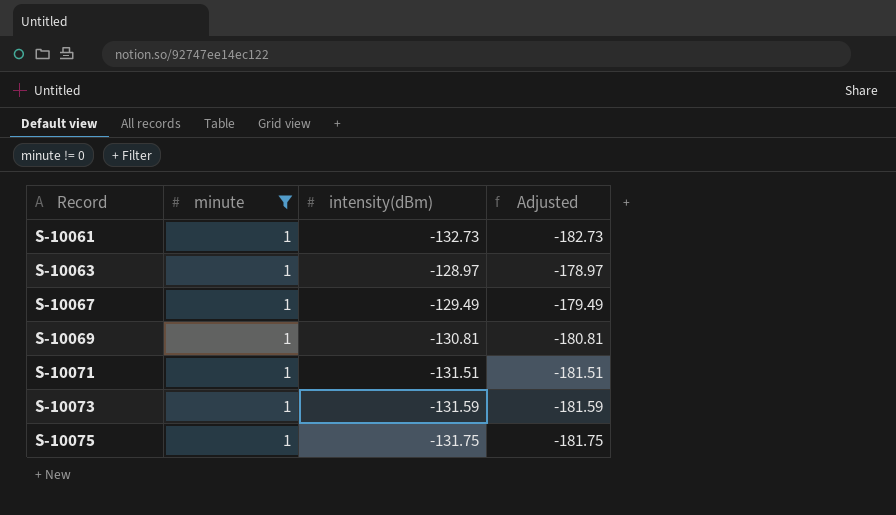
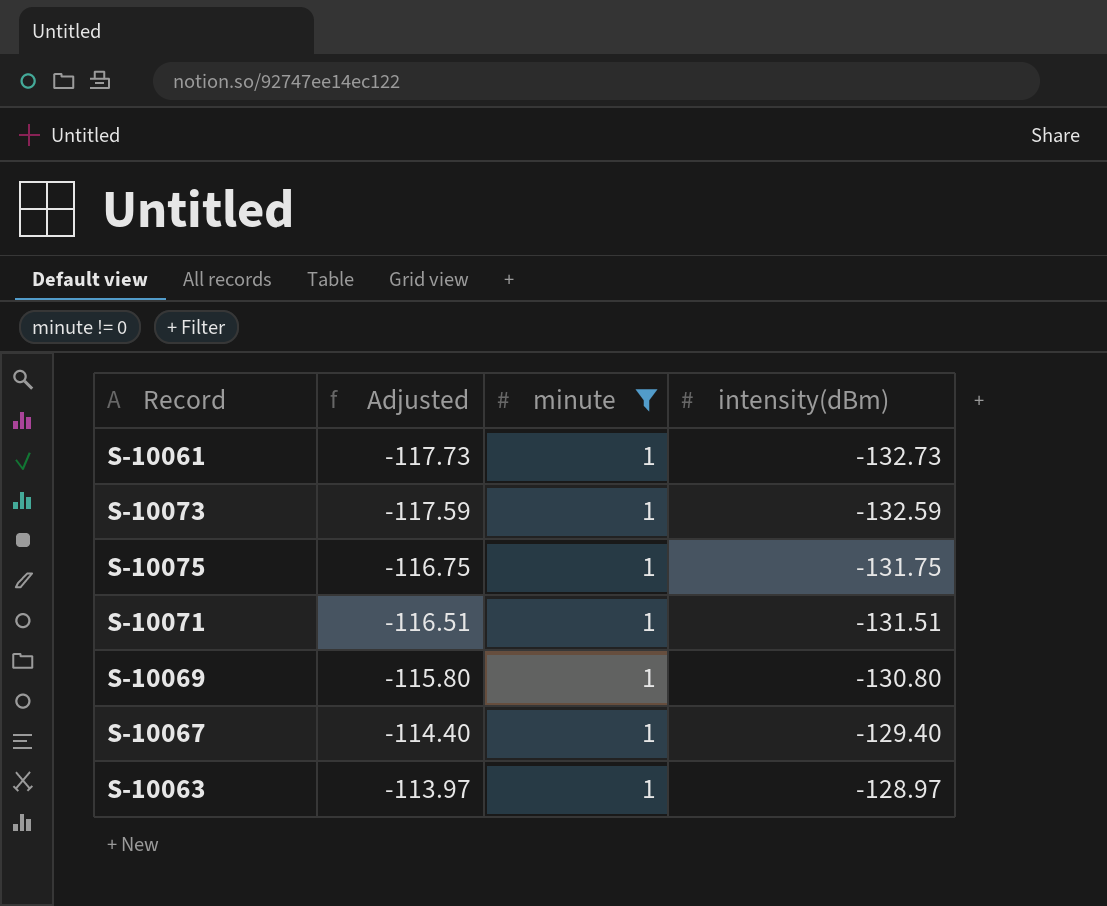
row order: Record ascending -> Adjusted ascending
column Adjusted | formula: [intensity(dBm)] - 50 -> [intensity(dBm)] + 15
column Adjusted | position: 4 -> 2
S-10073 | intensity(dBm): -131.59 -> -132.59
S-10069 | intensity(dBm): -130.81 -> -130.80
S-10067 | intensity(dBm): -129.49 -> -129.40

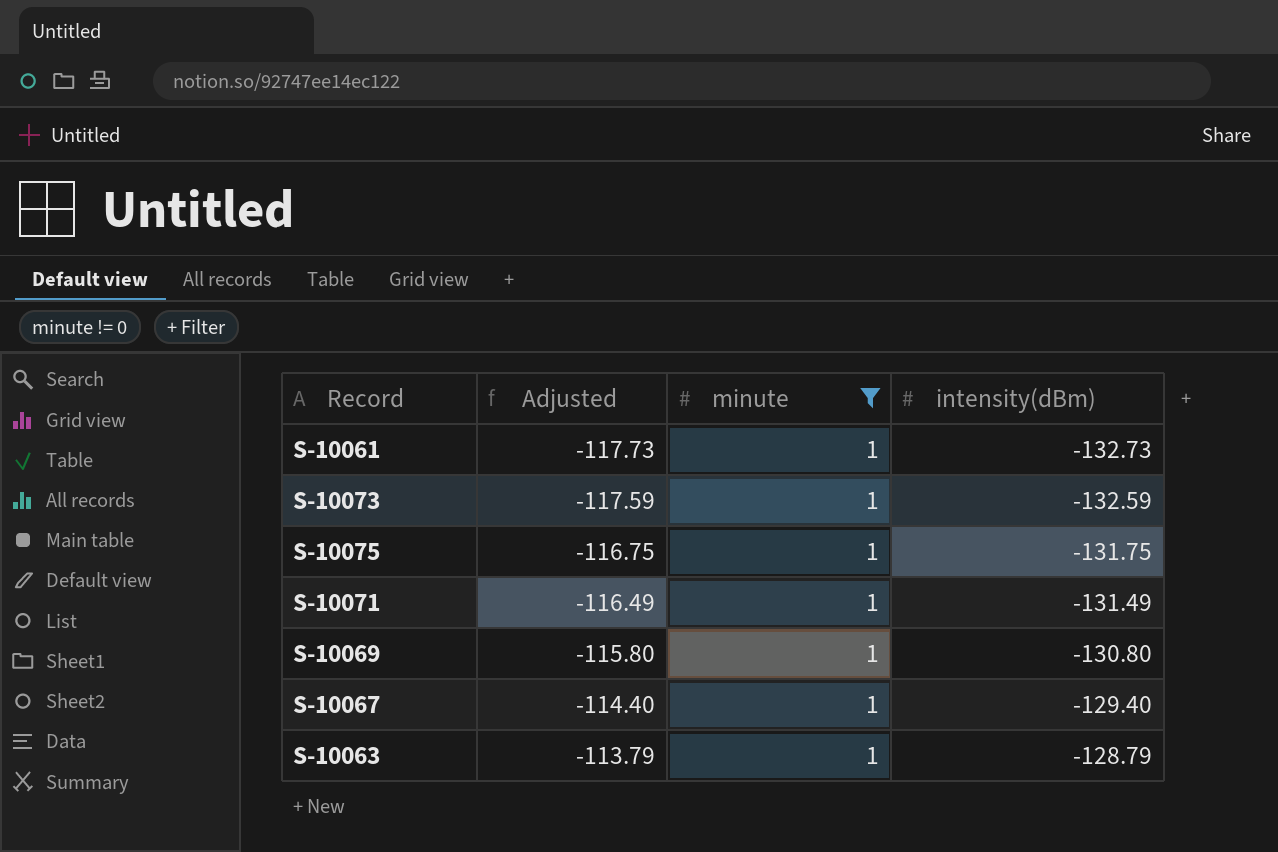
S-10071 | Adjusted: -116.51 -> -116.49
S-10071 | intensity(dBm): -131.51 -> -131.49
S-10063 | Adjusted: -113.97 -> -113.79
S-10063 | intensity(dBm): -128.97 -> -128.79

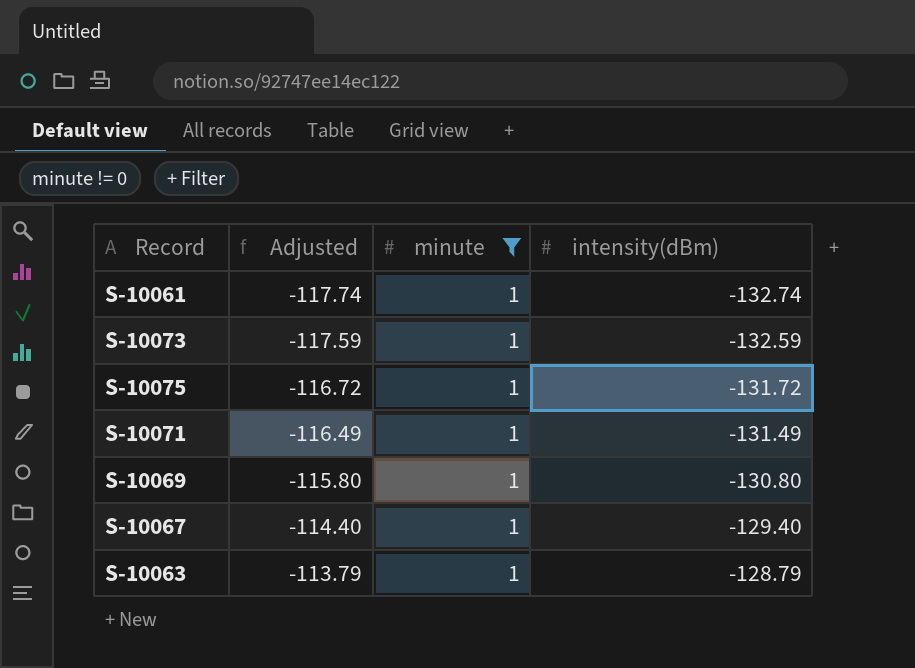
S-10061 | Adjusted: -117.73 -> -117.74
S-10061 | intensity(dBm): -132.73 -> -132.74
S-10075 | Adjusted: -116.75 -> -116.72
S-10075 | intensity(dBm): -131.75 -> -131.72

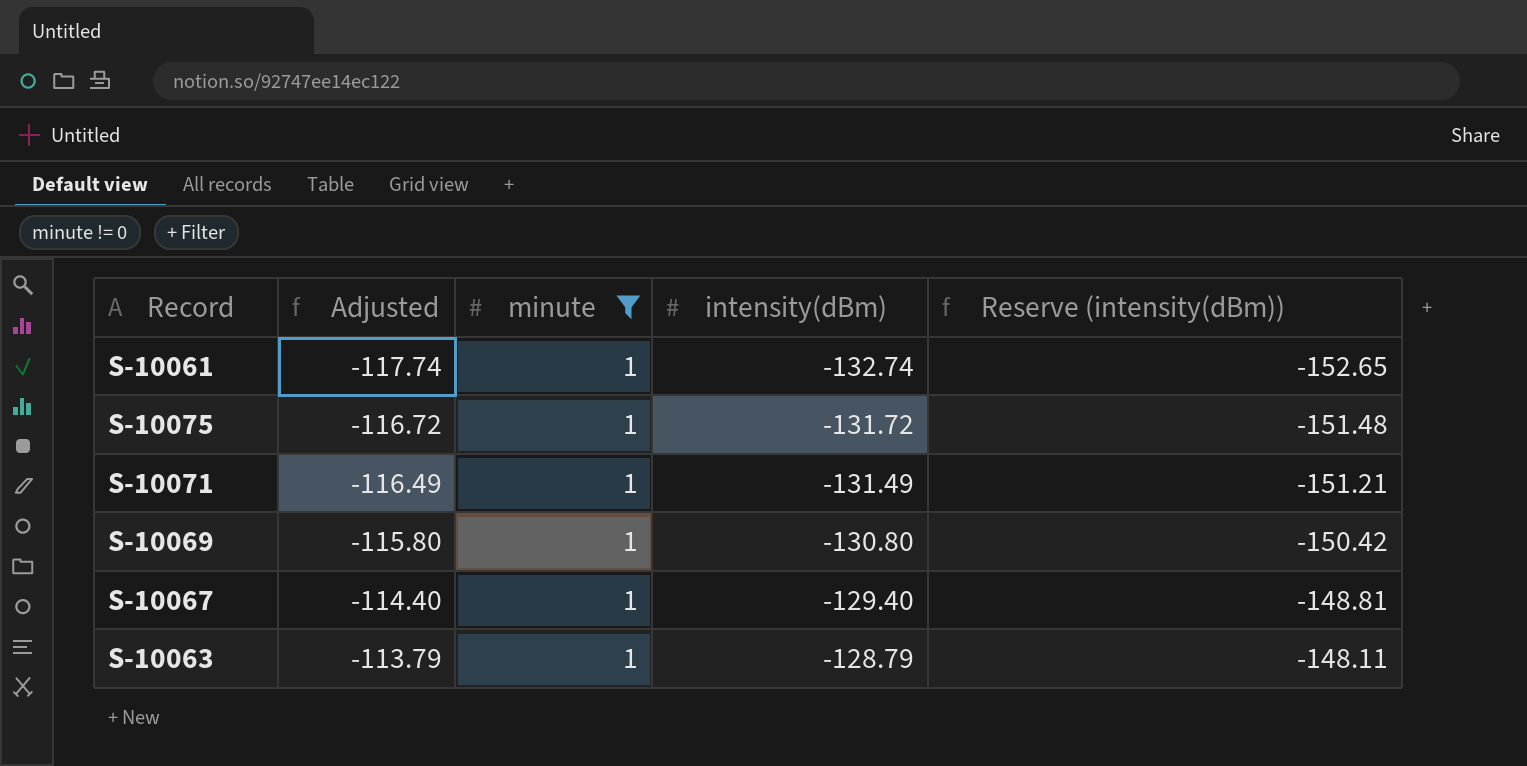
column Reserve (intensity(dBm)) | formula: none -> [intensity(dBm)] * 1.15
row S-10073: -117.59 | 1 | -132.59 -> none

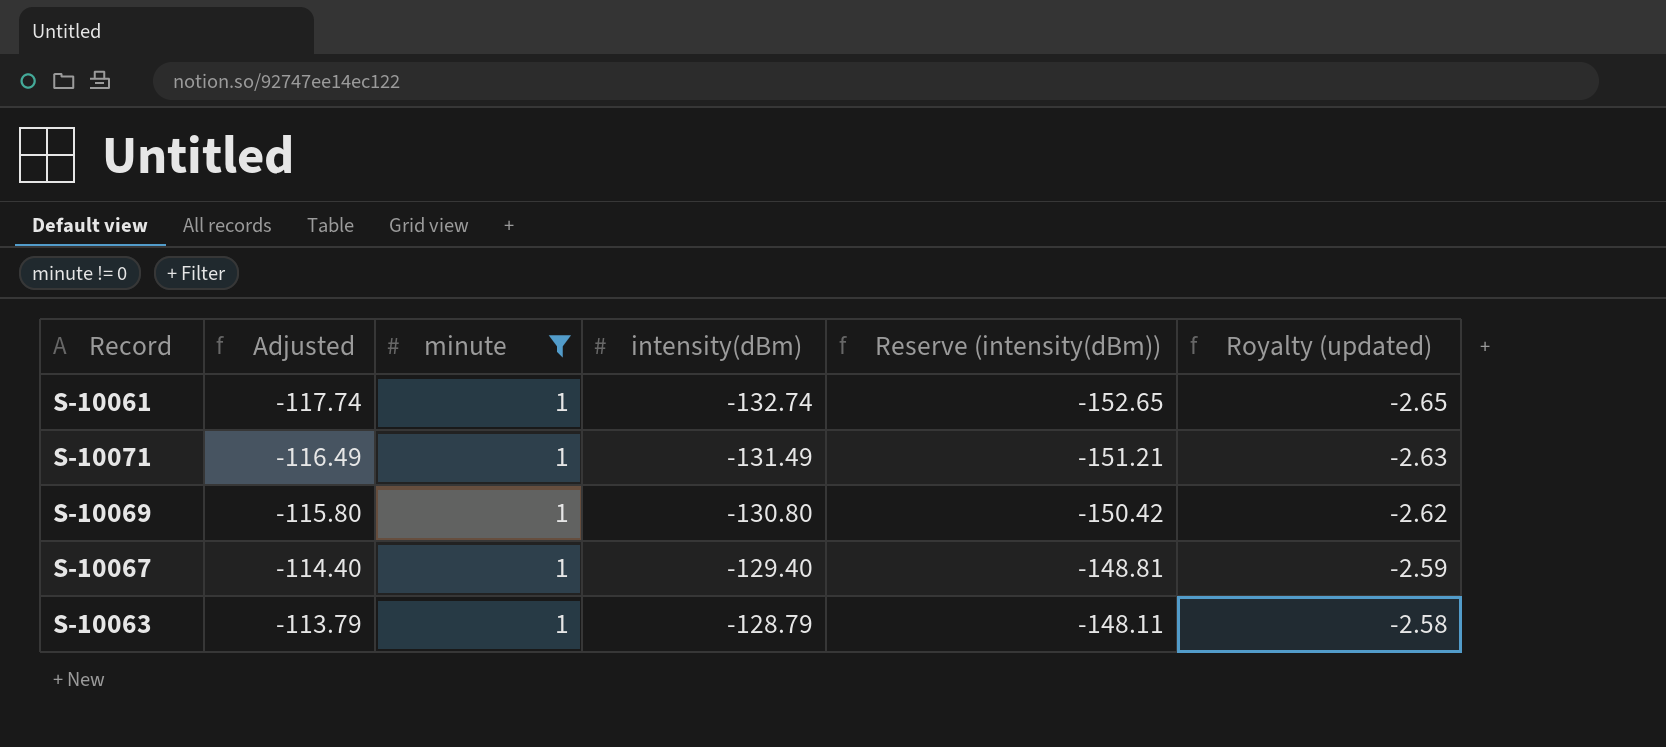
column Royalty (updated) | formula: none -> [intensity(dBm)] * 0.02
row S-10075: -116.72 | 1 | -131.72 | -151.48 -> none

